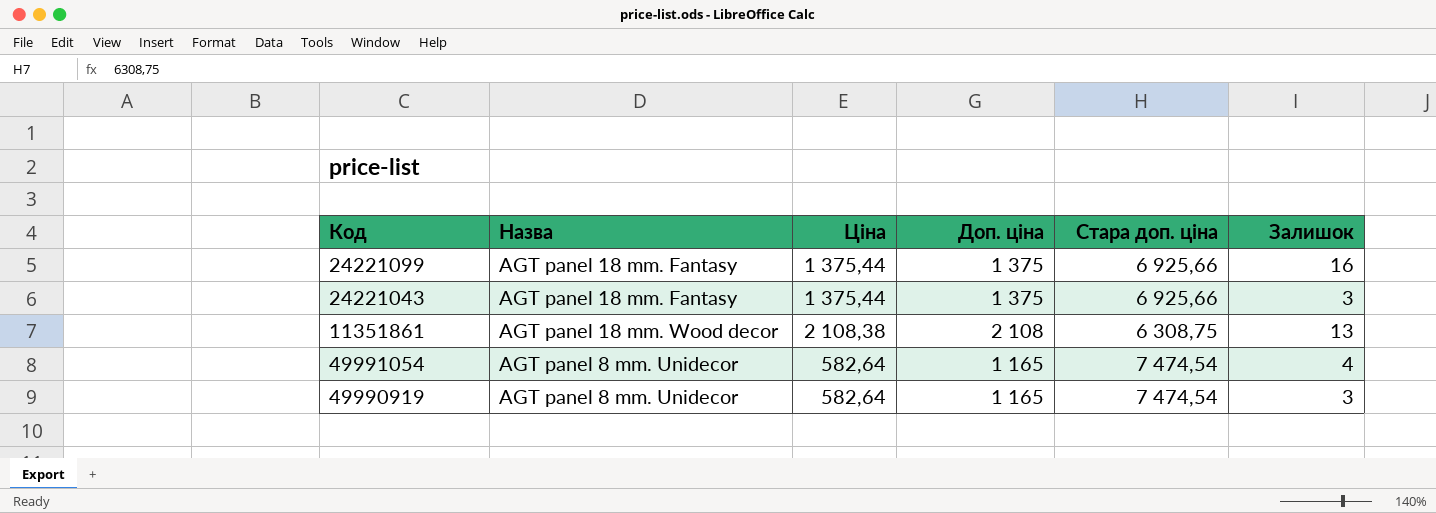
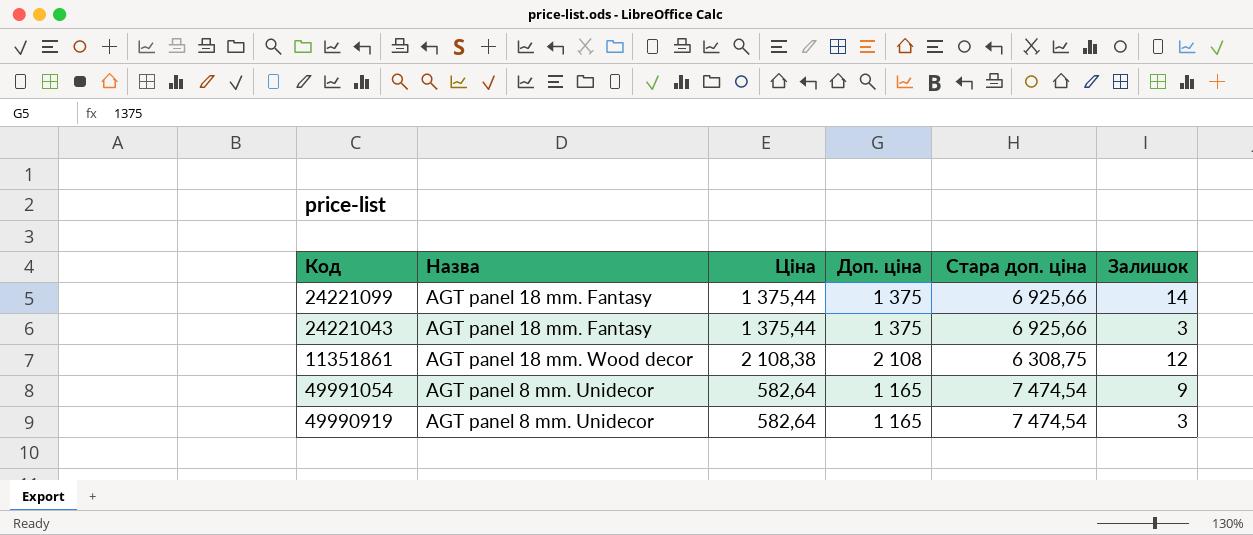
24221099 | Залишок: 16 -> 14
11351861 | Залишок: 13 -> 12
49991054 | Залишок: 4 -> 9

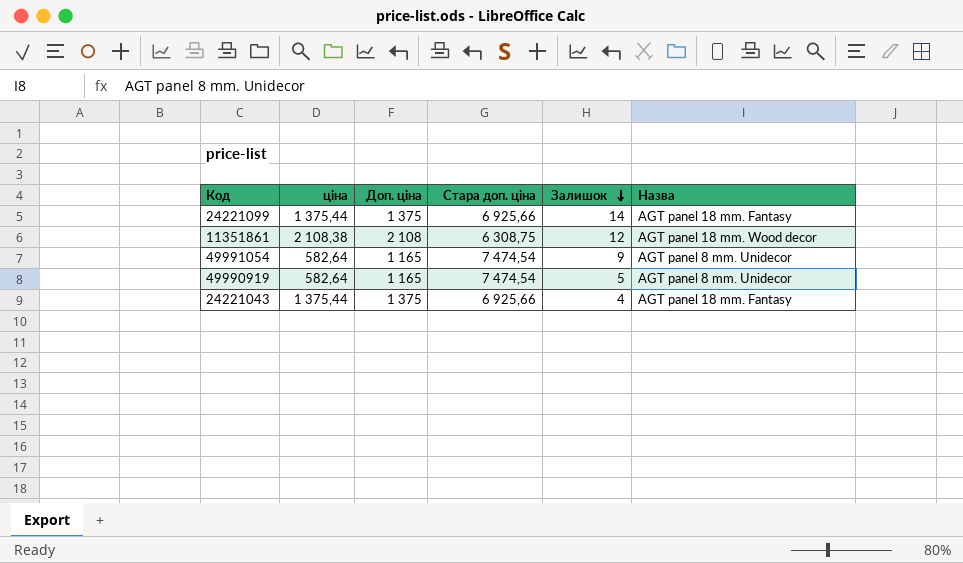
row order: none -> Залишок descending
column name: Ціна -> ціна
column Назва | position: 2 -> 6
49990919 | Залишок: 3 -> 5
24221043 | Залишок: 3 -> 4

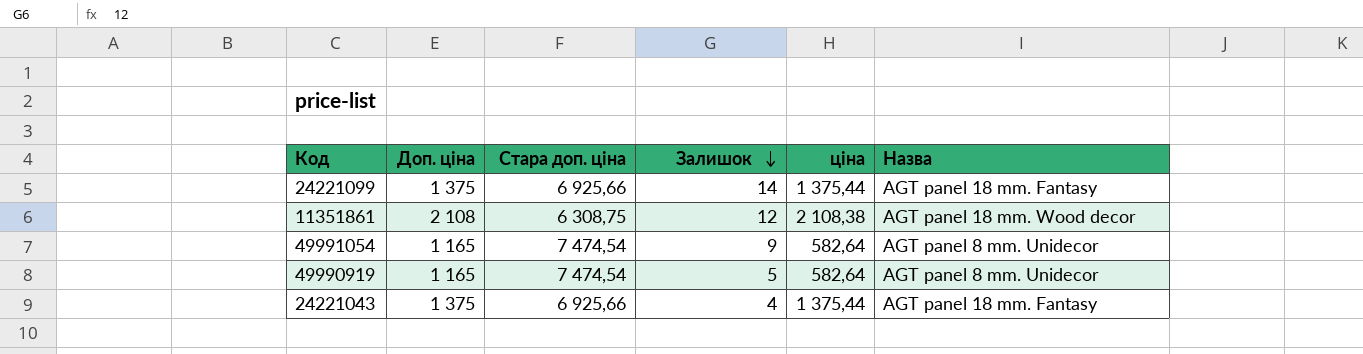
column ціна | position: 2 -> 5

